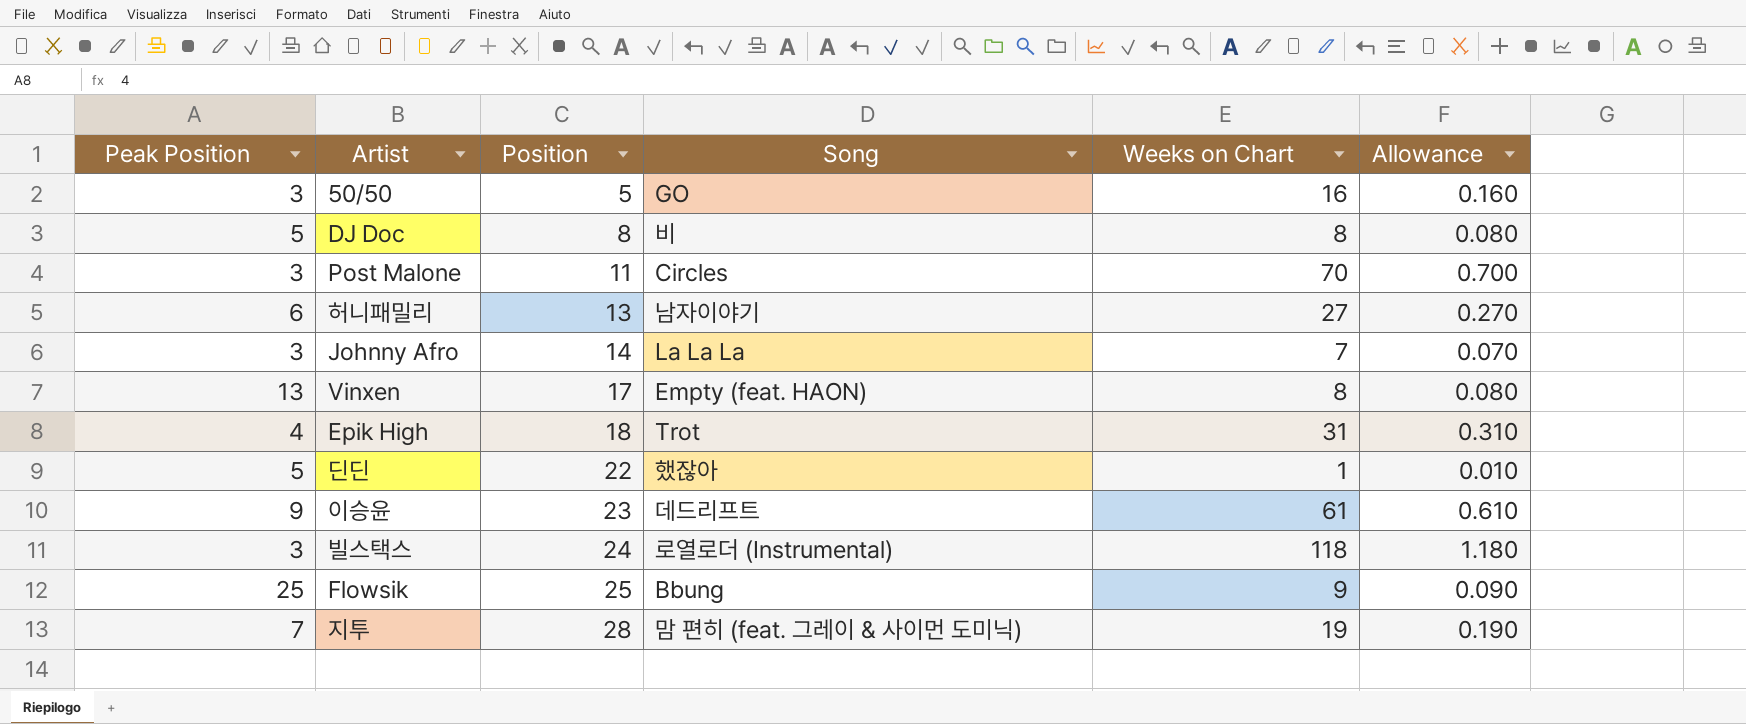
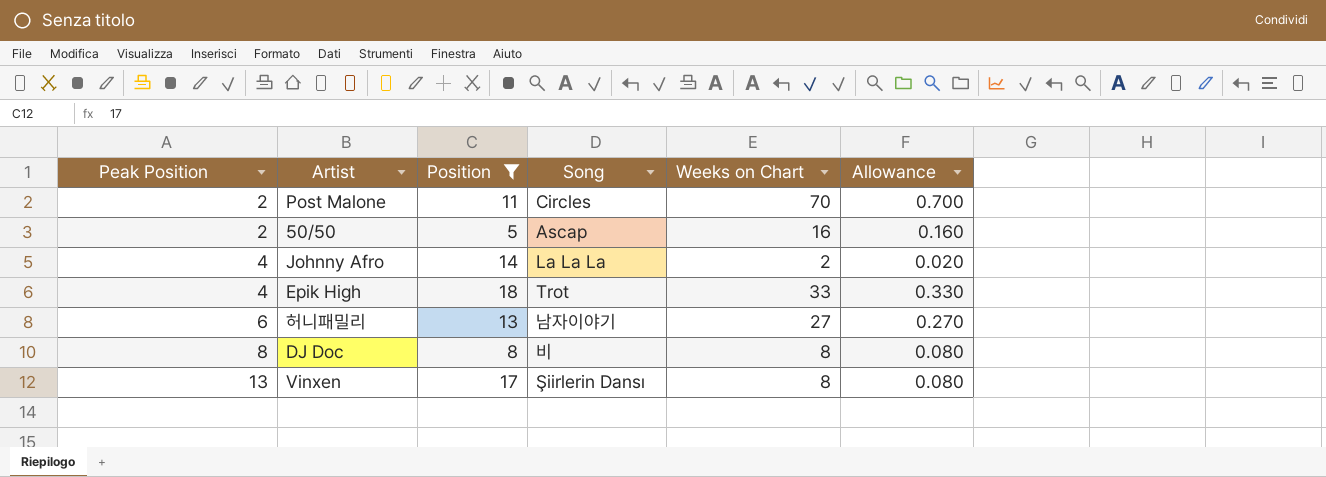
filter: none -> Position <= 18
row order: Position ascending -> Peak Position ascending
Post Malone | Peak Position: 3 -> 2
50/50 | Peak Position: 3 -> 2
50/50 | Song: GO -> Ascap
Johnny Afro | Peak Position: 3 -> 4
Johnny Afro | Weeks on Chart: 7 -> 2
Johnny Afro | Allowance: 0.070 -> 0.020
Epik High | Weeks on Chart: 31 -> 33
Epik High | Allowance: 0.310 -> 0.330
DJ Doc | Peak Position: 5 -> 8
Vinxen | Song: Empty (feat. HAON) -> Şiirlerin Dansı

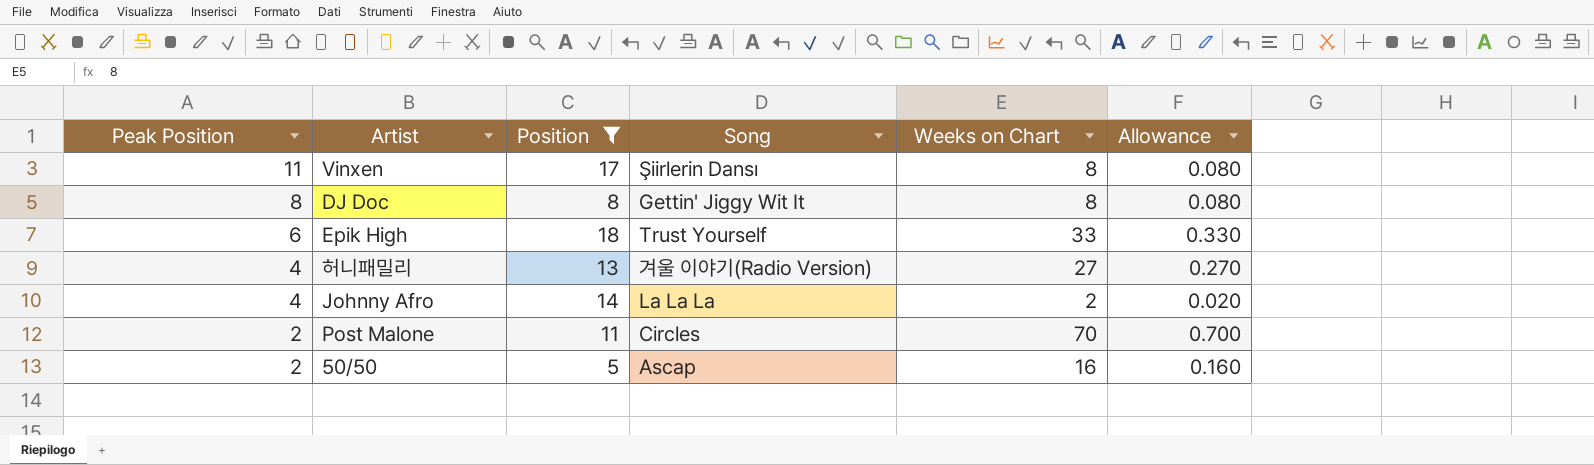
row order: Peak Position ascending -> Peak Position descending
Vinxen | Peak Position: 13 -> 11
DJ Doc | Song: 비 -> Gettin' Jiggy Wit It
Epik High | Peak Position: 4 -> 6
Epik High | Song: Trot -> Trust Yourself
허니패밀리 | Peak Position: 6 -> 4
허니패밀리 | Song: 남자이야기 -> 겨울 이야기(Radio Version)

